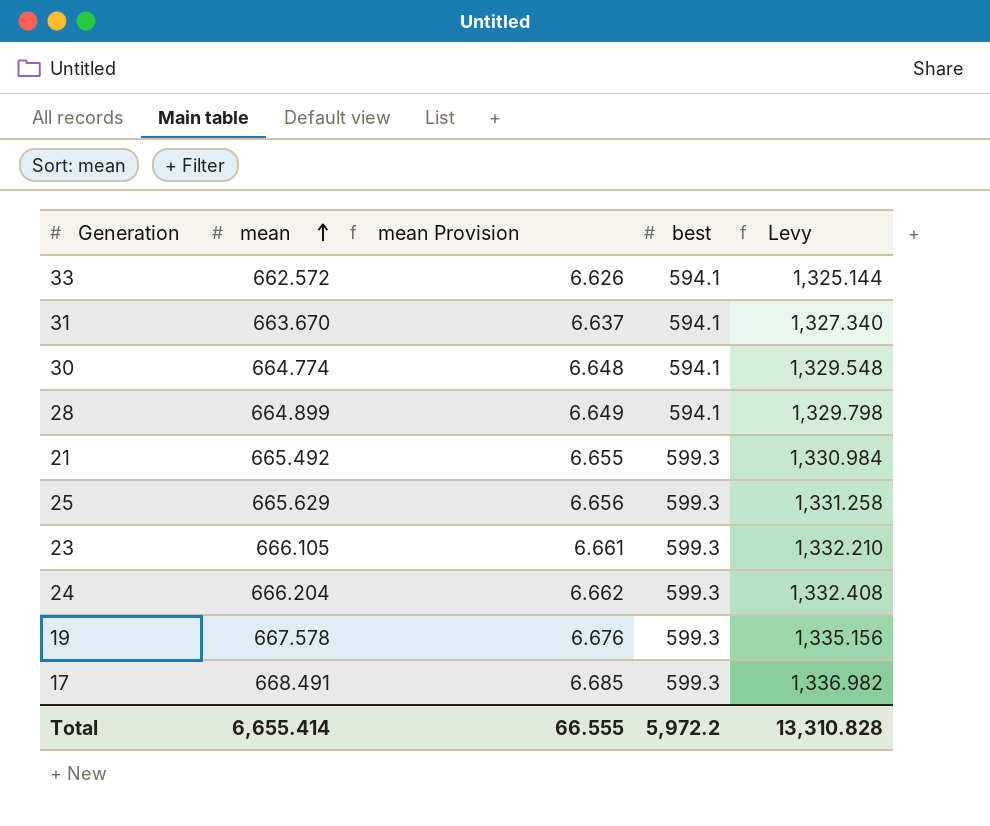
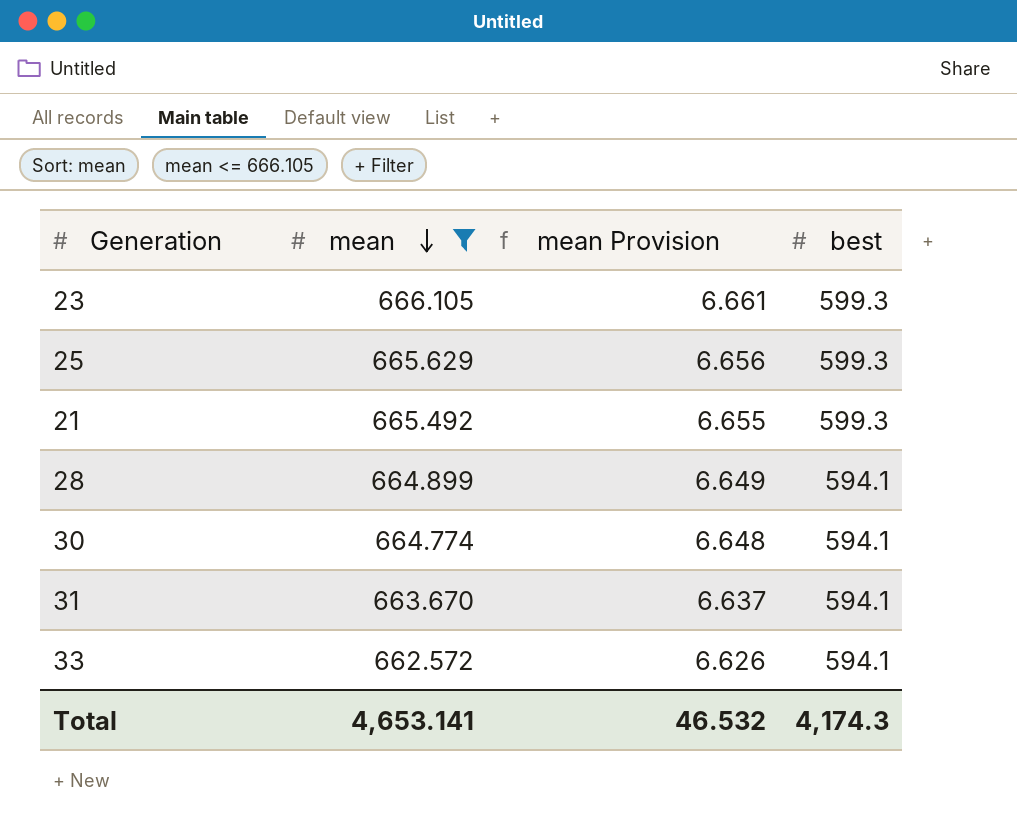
filter: none -> mean <= 666.105
row order: mean ascending -> mean descending
column Levy | formula: [mean] * 2 -> none
Total | mean: 6,655.414 -> 4,653.141
Total | mean Provision: 66.555 -> 46.532
Total | best: 5,972.2 -> 4,174.3

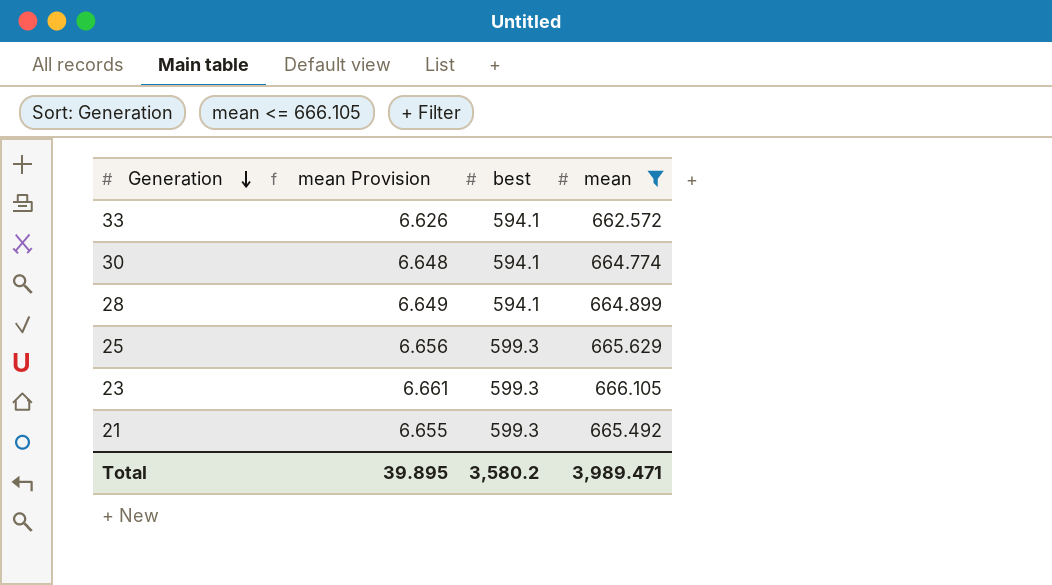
row order: mean descending -> Generation descending
column mean | position: 2 -> 4
row 31: 663.670 | 6.637 | 594.1 -> none
Total | mean Provision: 46.532 -> 39.895
Total | best: 4,174.3 -> 3,580.2
Total | mean: 4,653.141 -> 3,989.471

